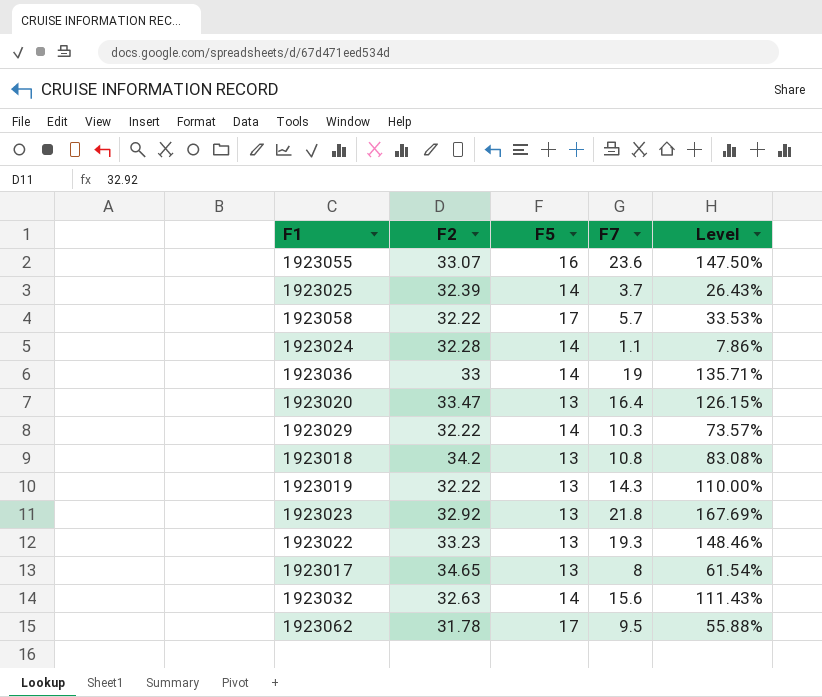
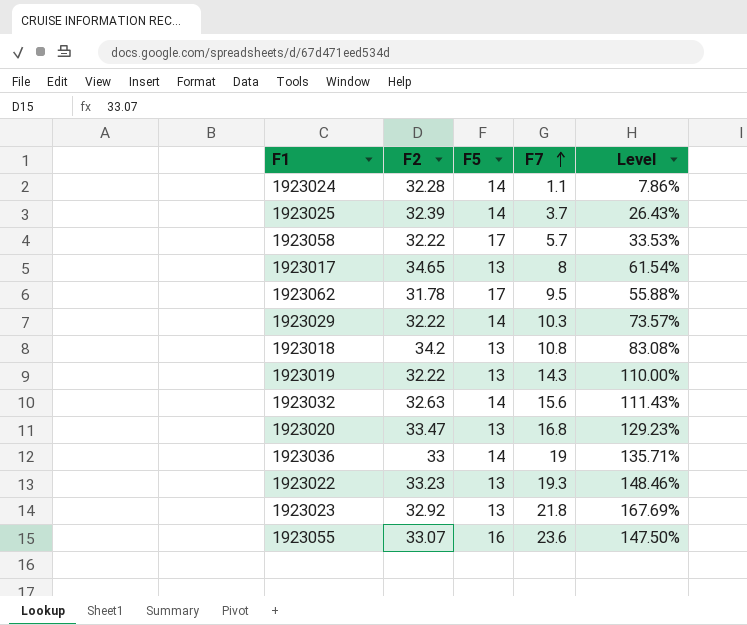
row order: none -> F7 ascending
1923020 | F7: 16.4 -> 16.8
1923020 | Level: 126.15% -> 129.23%

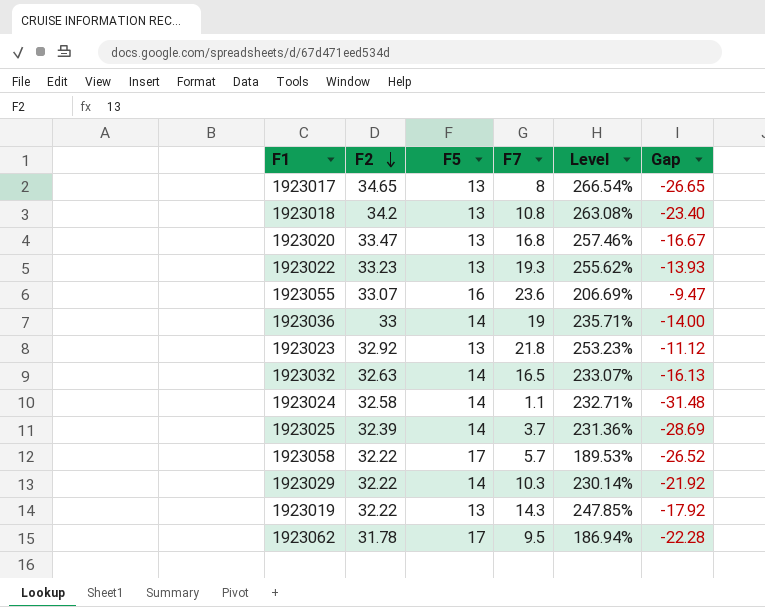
row order: F7 ascending -> F2 descending
column Level | formula: [F7] / [F5] -> [F2] / [F5]
column Gap | formula: none -> [F7] - [F2]
1923032 | F7: 15.6 -> 16.5
1923024 | F2: 32.28 -> 32.58

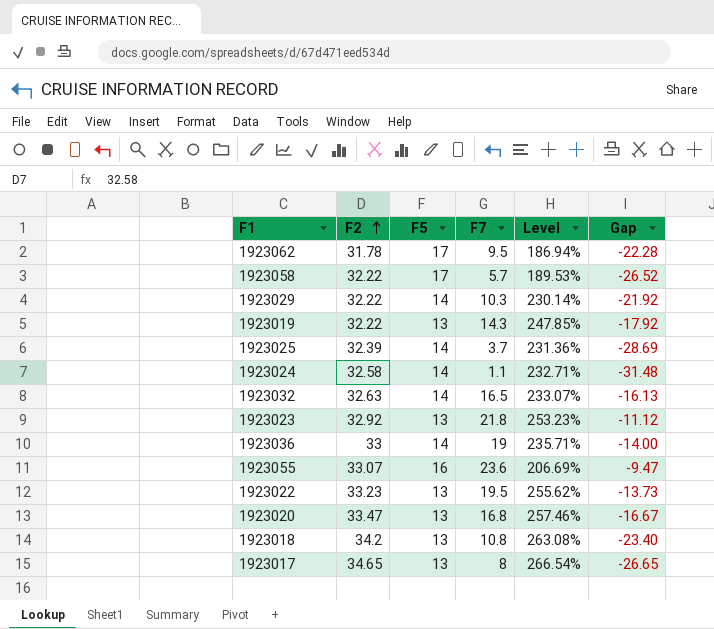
row order: F2 descending -> F2 ascending
1923022 | F7: 19.3 -> 19.5
1923022 | Gap: -13.93 -> -13.73

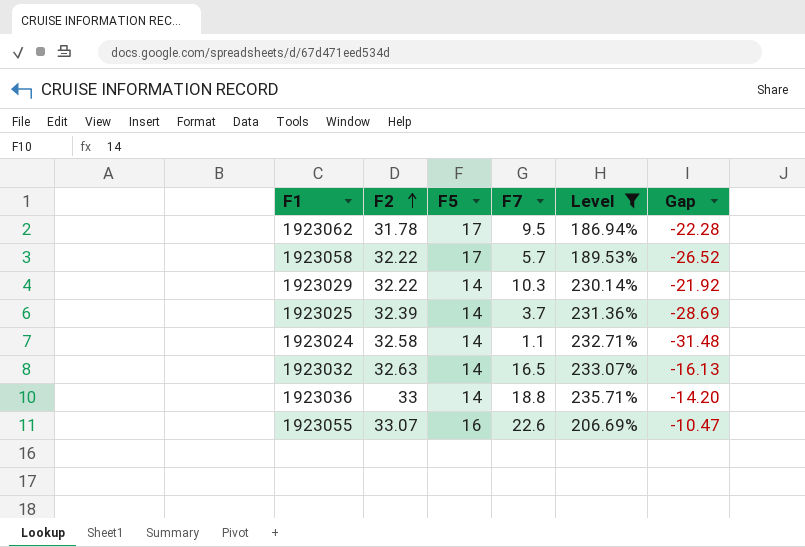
filter: none -> Level <= 235.71%
1923036 | F7: 19 -> 18.8
1923036 | Gap: -14.00 -> -14.20
1923055 | F7: 23.6 -> 22.6
1923055 | Gap: -9.47 -> -10.47

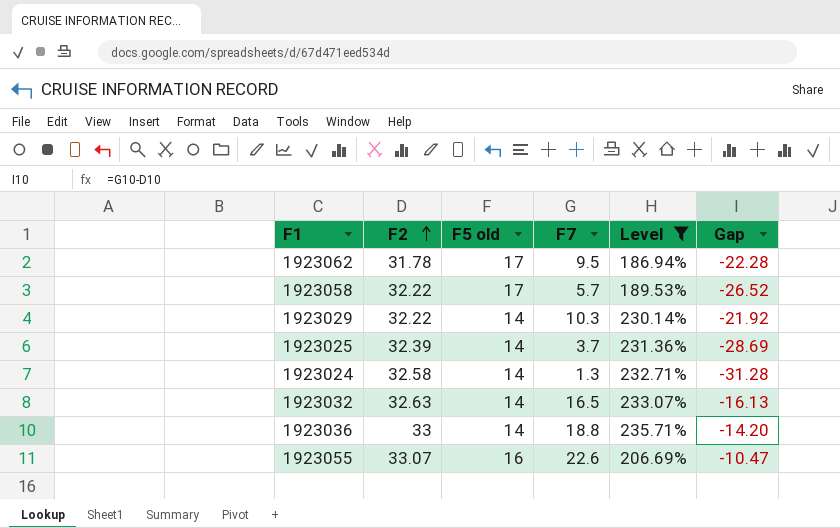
column name: F5 -> F5 old
1923024 | F7: 1.1 -> 1.3
1923024 | Gap: -31.48 -> -31.28

